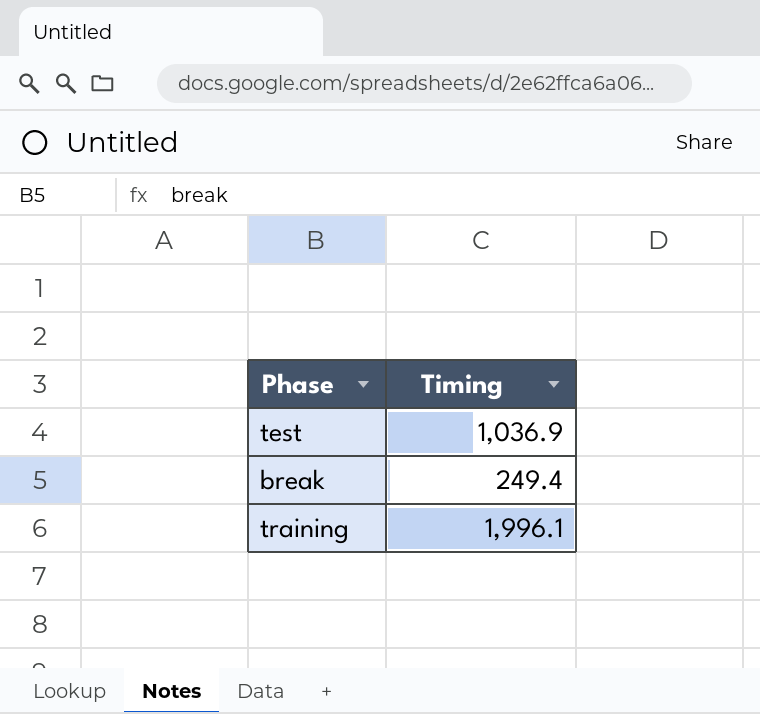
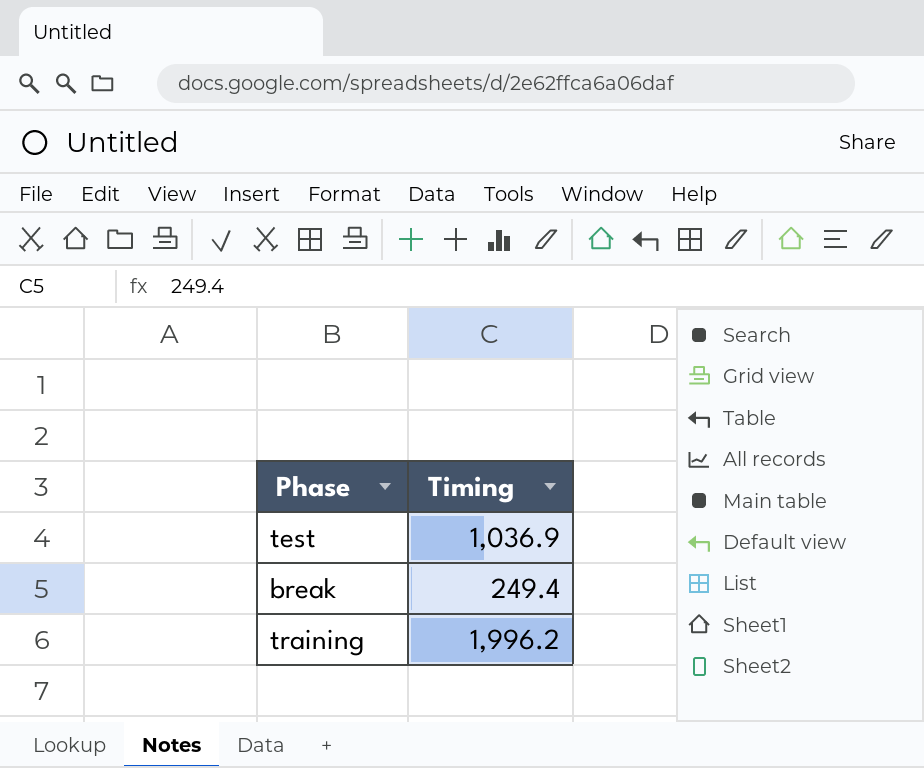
training | Timing: 1,996.1 -> 1,996.2

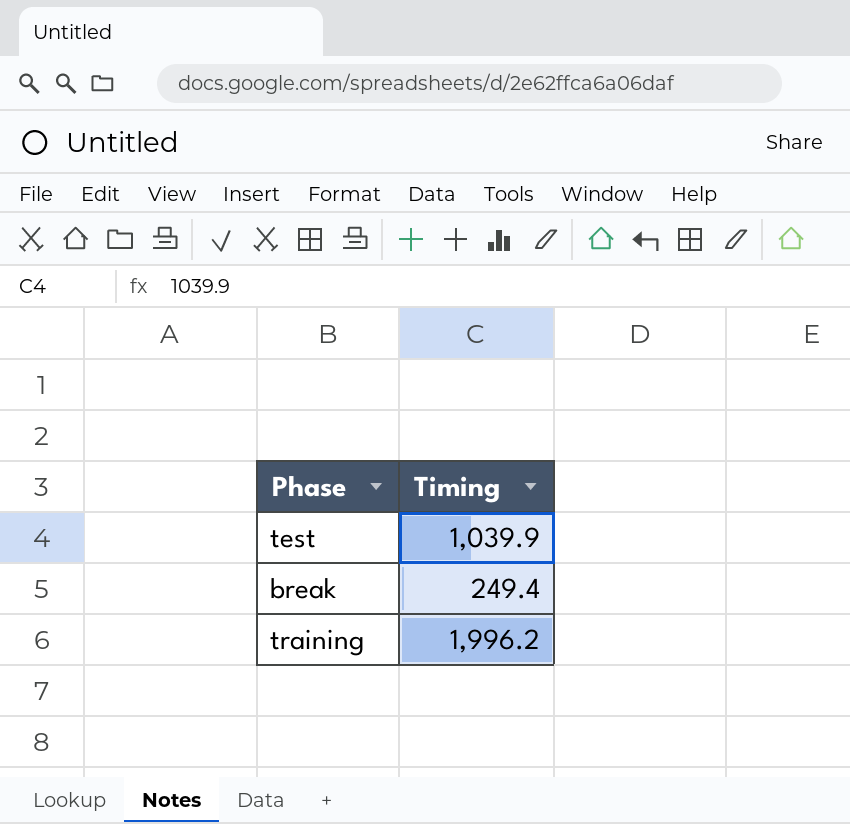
test | Timing: 1,036.9 -> 1,039.9

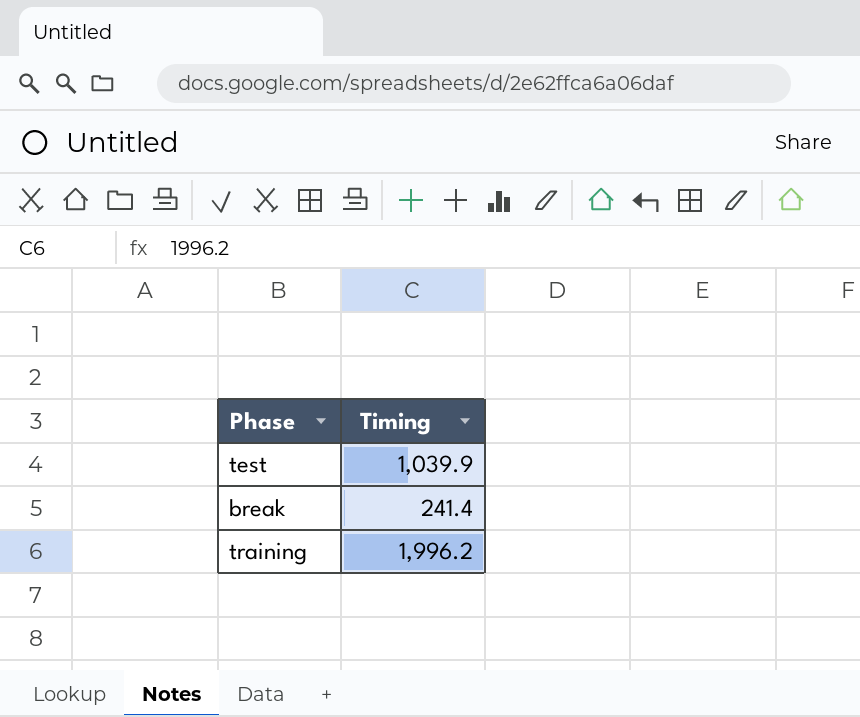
break | Timing: 249.4 -> 241.4

